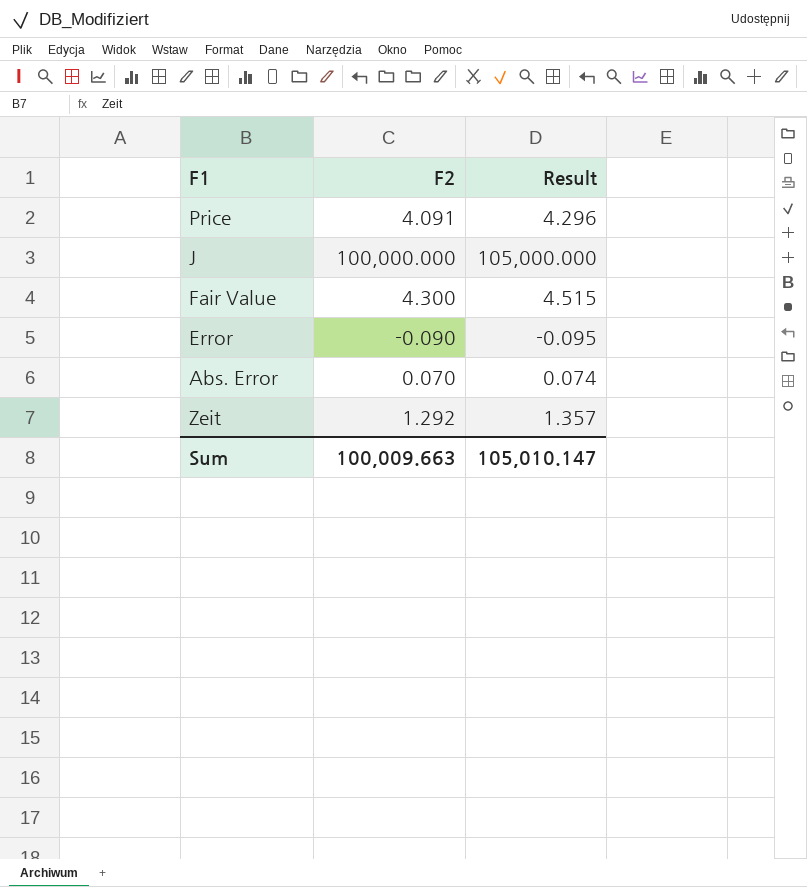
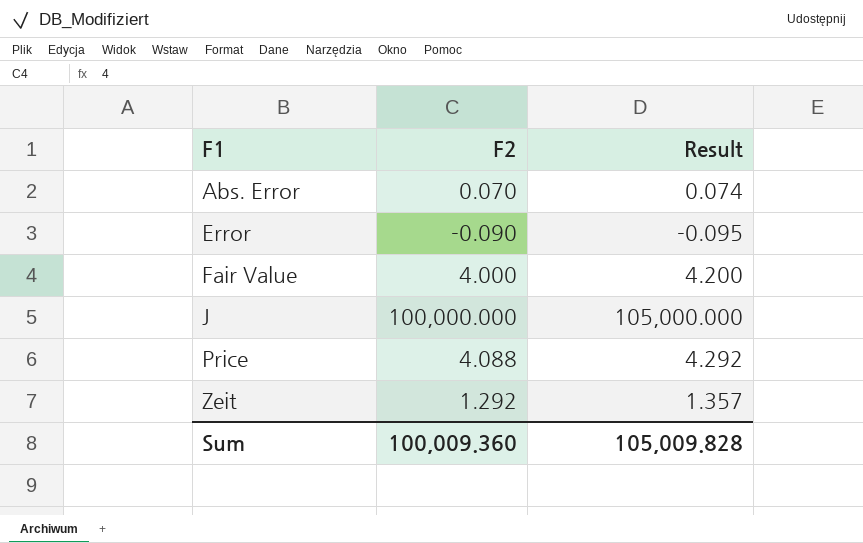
row order: none -> F1 ascending
Fair Value | F2: 4.300 -> 4.000
Fair Value | Result: 4.515 -> 4.200
Price | F2: 4.091 -> 4.088
Price | Result: 4.296 -> 4.292
Sum | F2: 100,009.663 -> 100,009.360
Sum | Result: 105,010.147 -> 105,009.828

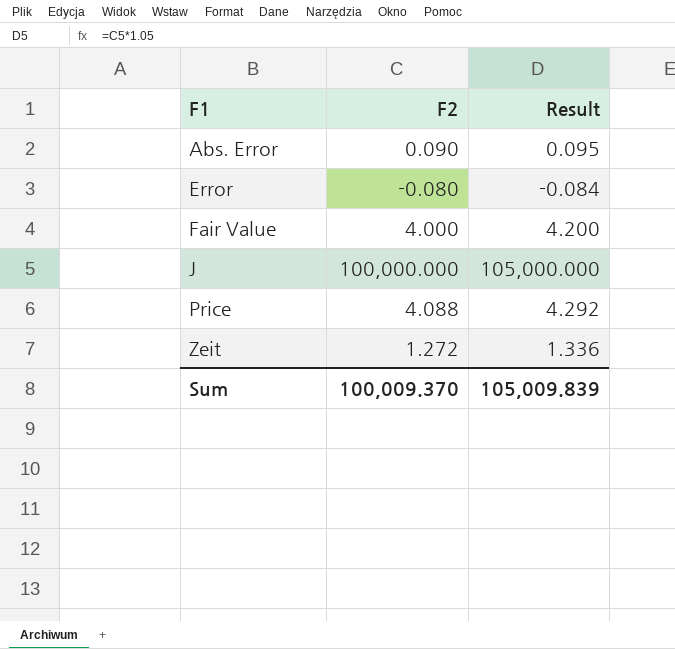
Abs. Error | F2: 0.070 -> 0.090
Abs. Error | Result: 0.074 -> 0.095
Error | F2: -0.090 -> -0.080
Error | Result: -0.095 -> -0.084
Zeit | F2: 1.292 -> 1.272
Zeit | Result: 1.357 -> 1.336
Sum | F2: 100,009.360 -> 100,009.370
Sum | Result: 105,009.828 -> 105,009.839

